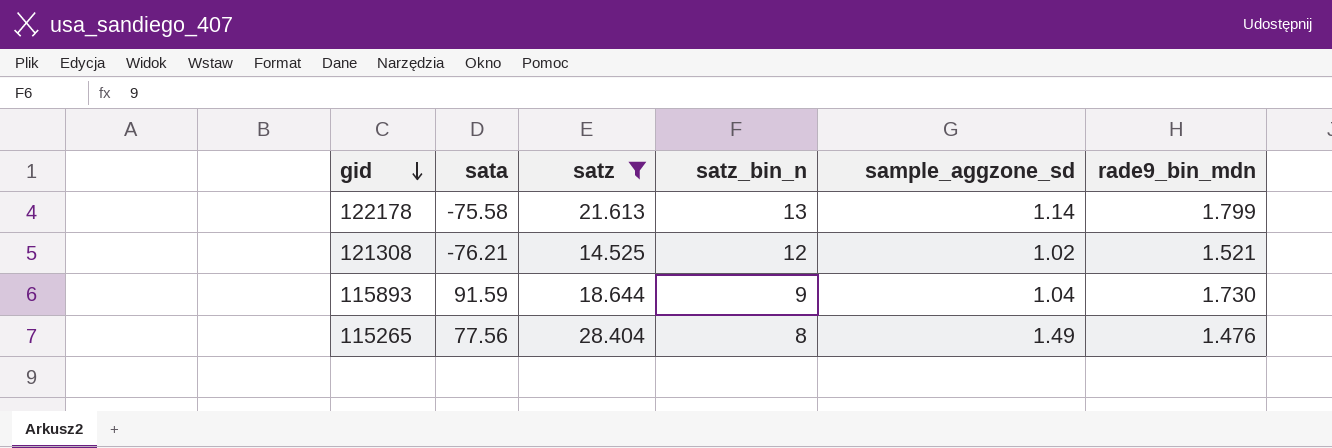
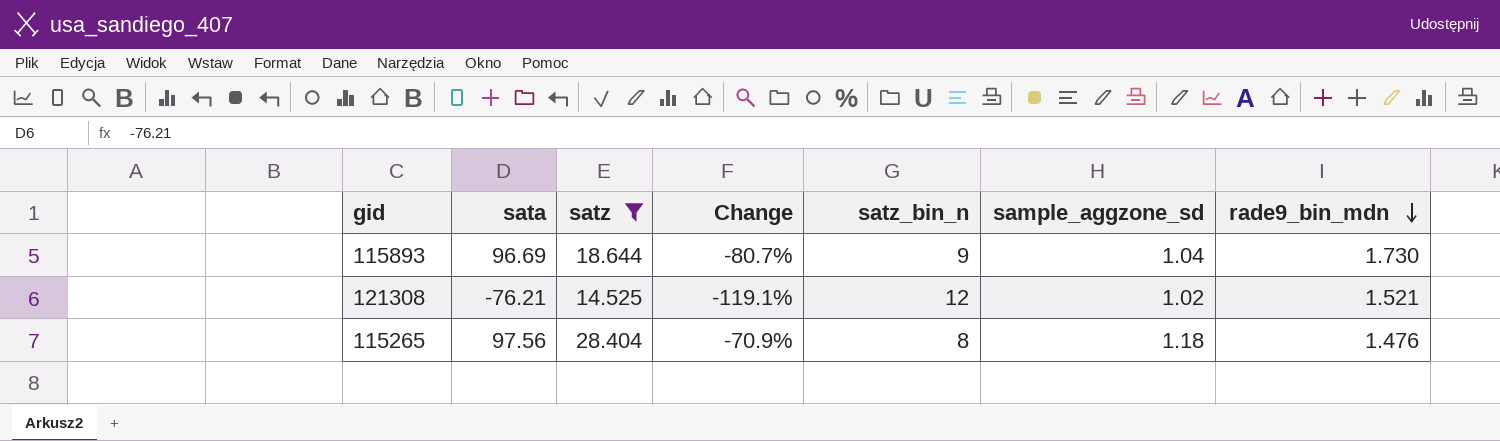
row order: gid descending -> rade9_bin_mdn descending
column Change | formula: none -> ([satz] - [sata]) / [sata]
row 122178: -75.58 | 21.613 | 13 | 1.14 | 1.799 -> none
115893 | sata: 91.59 -> 96.69
115265 | sata: 77.56 -> 97.56
115265 | sample_aggzone_sd: 1.49 -> 1.18

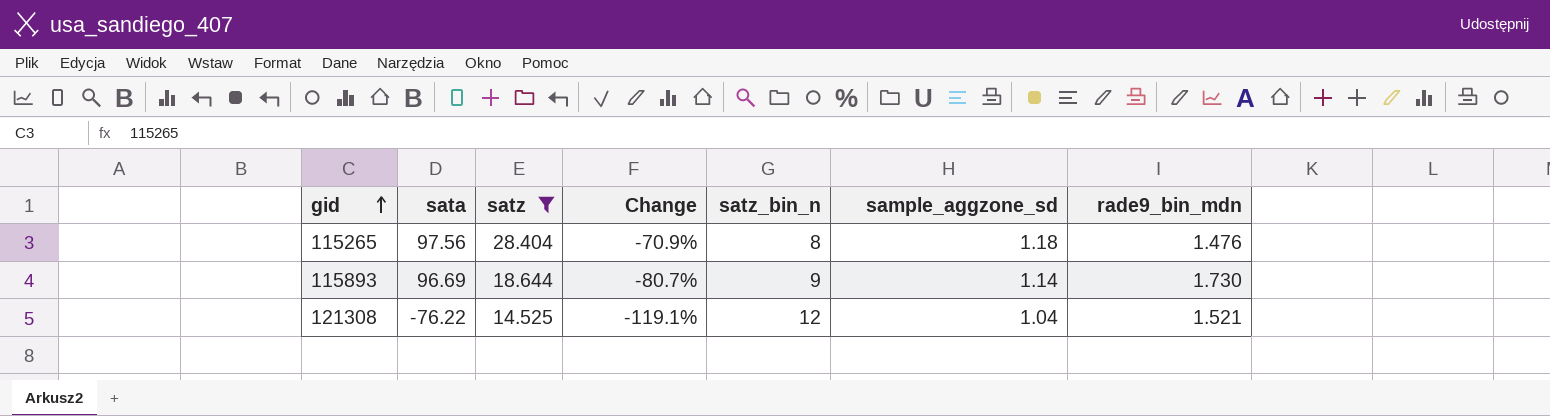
row order: rade9_bin_mdn descending -> gid ascending
115893 | sample_aggzone_sd: 1.04 -> 1.14
121308 | sata: -76.21 -> -76.22
121308 | sample_aggzone_sd: 1.02 -> 1.04

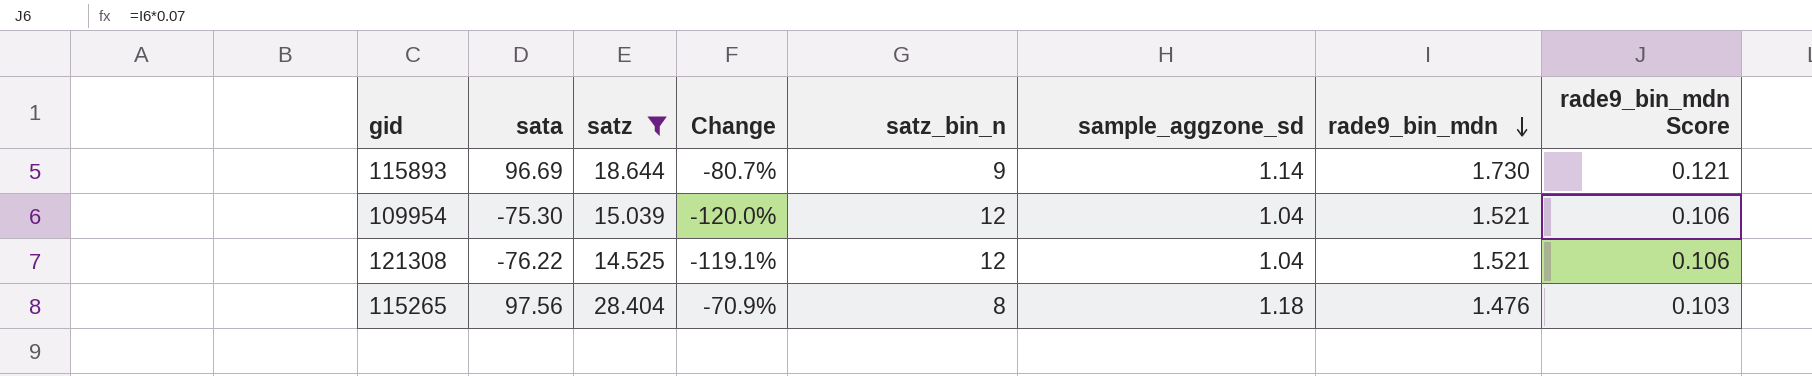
row order: gid ascending -> rade9_bin_mdn descending
column rade9_bin_mdn Score | formula: none -> [rade9_bin_mdn] * 0.07
row 109954: none -> -75.30 | 15.039 | -120.0% | 12 | 1.04 | 1.521 | 0.106

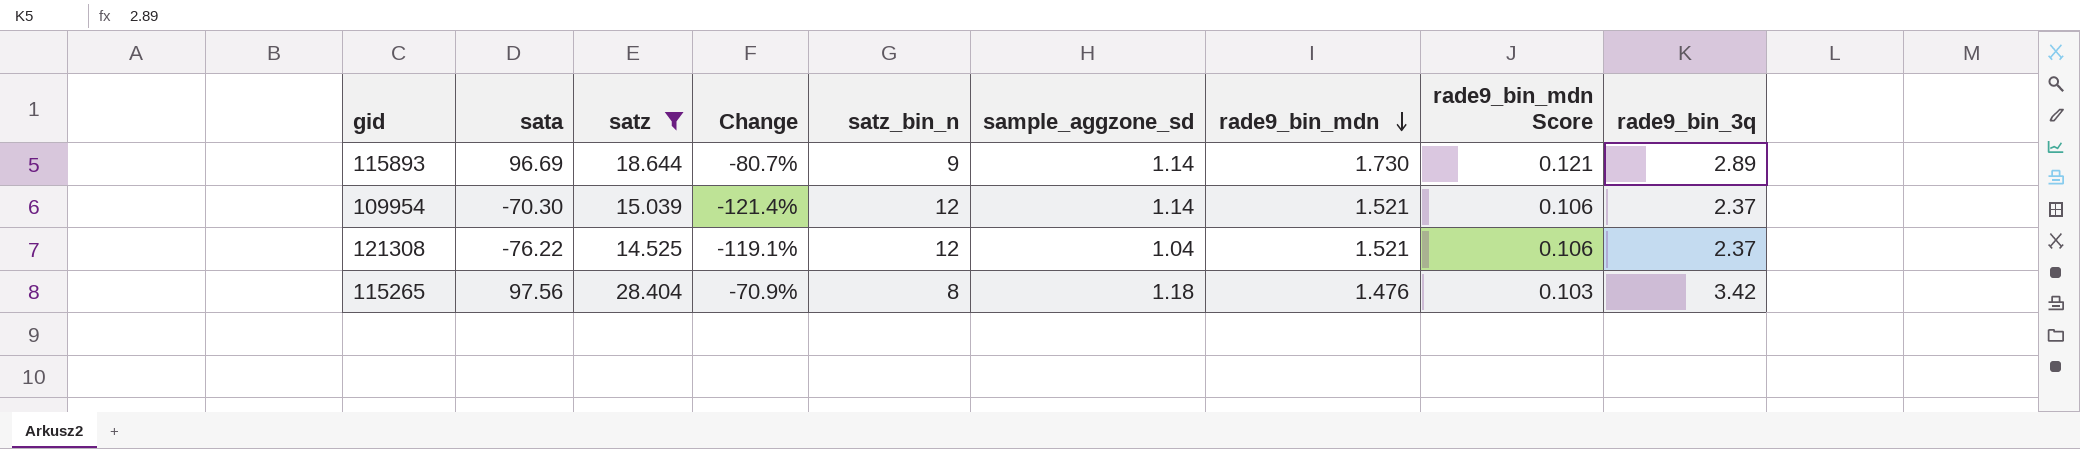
column rade9_bin_3q | position: none -> 9
109954 | sata: -75.30 -> -70.30
109954 | Change: -120.0% -> -121.4%
109954 | sample_aggzone_sd: 1.04 -> 1.14

